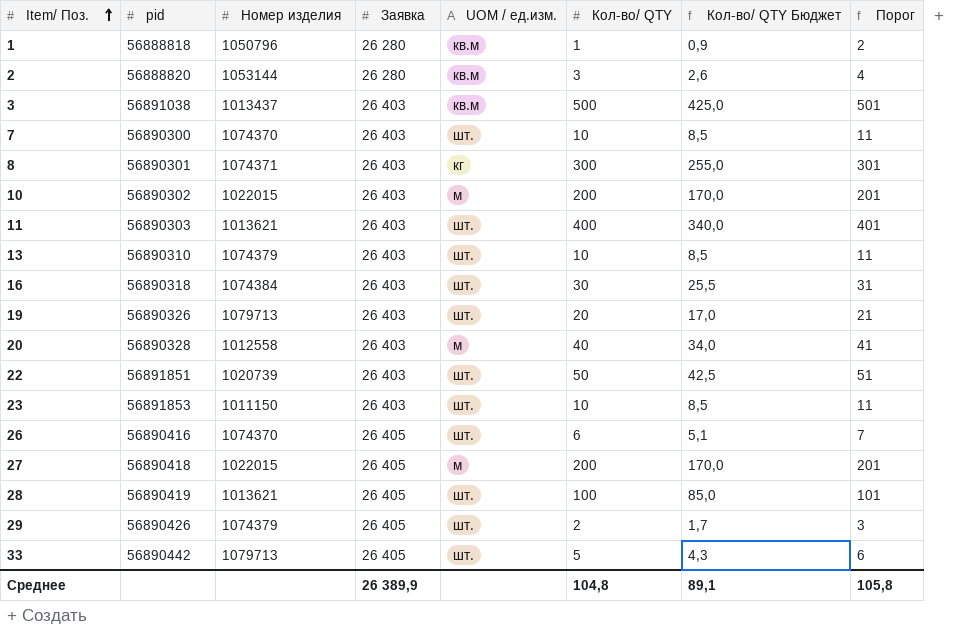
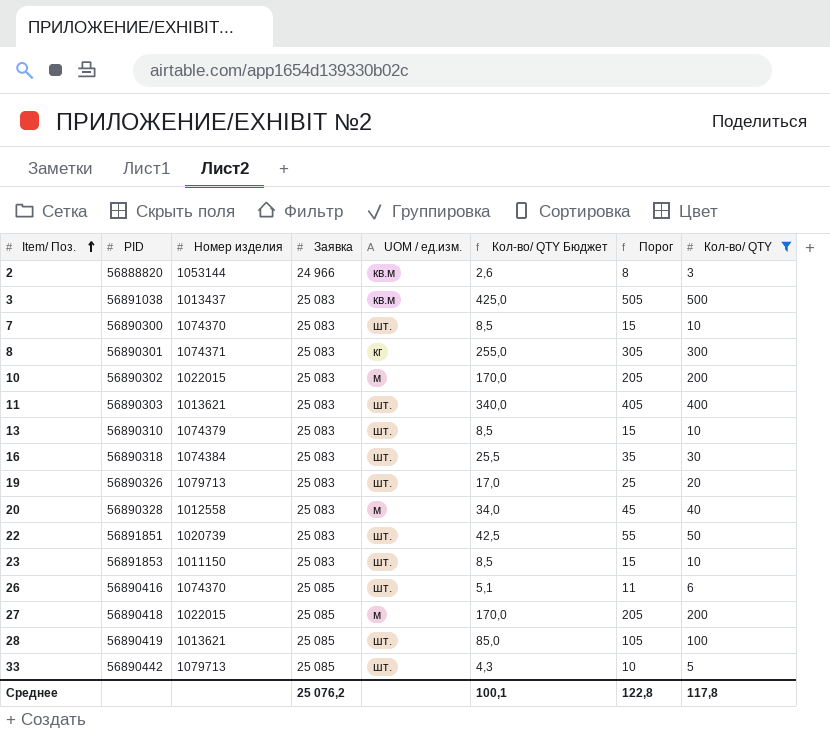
filter: none -> Кол-во/ QTY >= 3
column name: pid -> PID
column Порог | formula: [Кол-во/ QTY] + 1 -> [Кол-во/ QTY] + 5
column Кол-во/ QTY | position: 6 -> 8
2 | Заявка: 26 280 -> 24 966
3 | Заявка: 26 403 -> 25 083
7 | Заявка: 26 403 -> 25 083
8 | Заявка: 26 403 -> 25 083
10 | Заявка: 26 403 -> 25 083
11 | Заявка: 26 403 -> 25 083
13 | Заявка: 26 403 -> 25 083
16 | Заявка: 26 403 -> 25 083
19 | Заявка: 26 403 -> 25 083
20 | Заявка: 26 403 -> 25 083
22 | Заявка: 26 403 -> 25 083
23 | Заявка: 26 403 -> 25 083
26 | Заявка: 26 405 -> 25 085
27 | Заявка: 26 405 -> 25 085
28 | Заявка: 26 405 -> 25 085
33 | Заявка: 26 405 -> 25 085
Среднее | Заявка: 26 389,9 -> 25 076,2
Среднее | Кол-во/ QTY Бюджет: 89,1 -> 100,1
Среднее | Порог: 105,8 -> 122,8
Среднее | Кол-во/ QTY: 104,8 -> 117,8

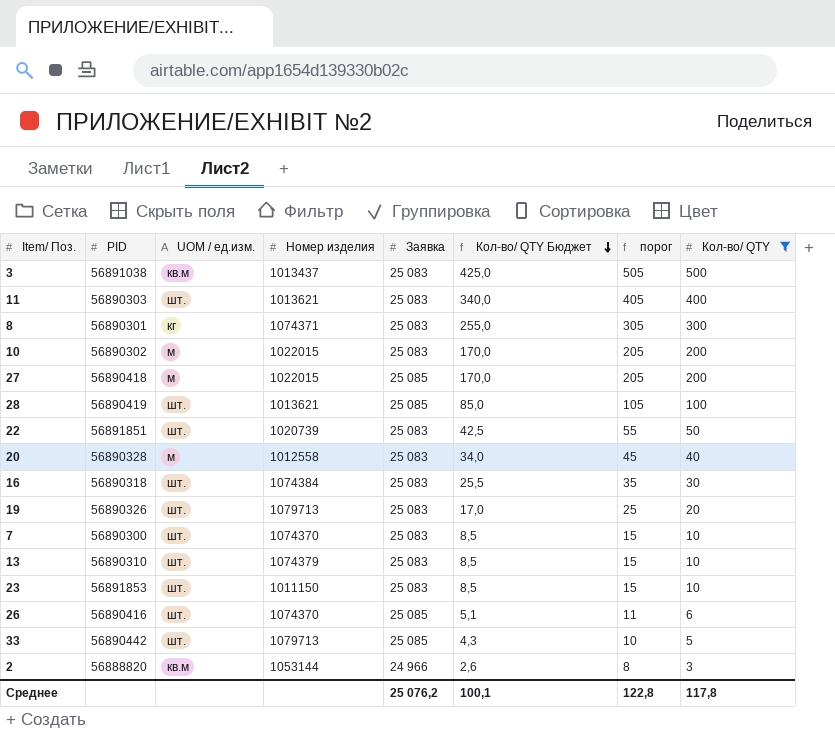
row order: Item/ Поз. ascending -> Кол-во/ QTY Бюджет descending
column UOM / ед.изм. | position: 5 -> 3
column name: Порог -> порог

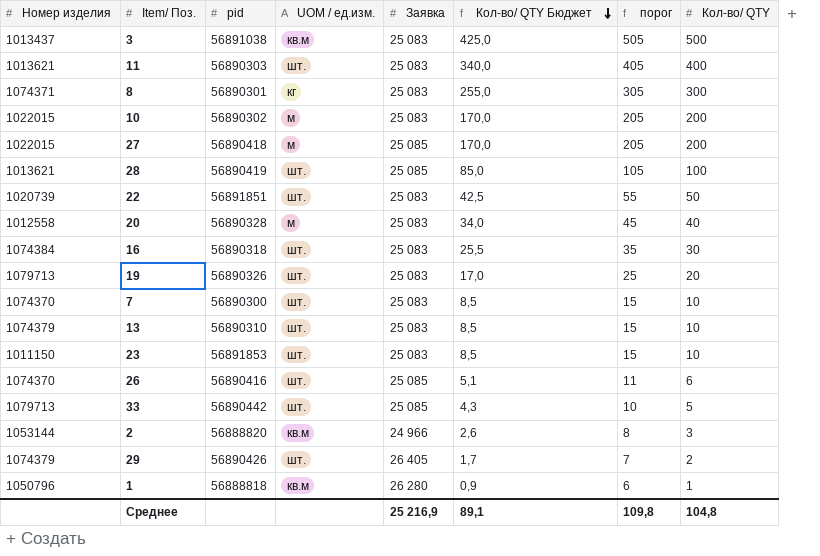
filter: Кол-во/ QTY >= 3 -> none
column Номер изделия | position: 4 -> 1
column name: PID -> pid
Среднее | Заявка: 25 076,2 -> 25 216,9
Среднее | Кол-во/ QTY Бюджет: 100,1 -> 89,1
Среднее | порог: 122,8 -> 109,8
Среднее | Кол-во/ QTY: 117,8 -> 104,8

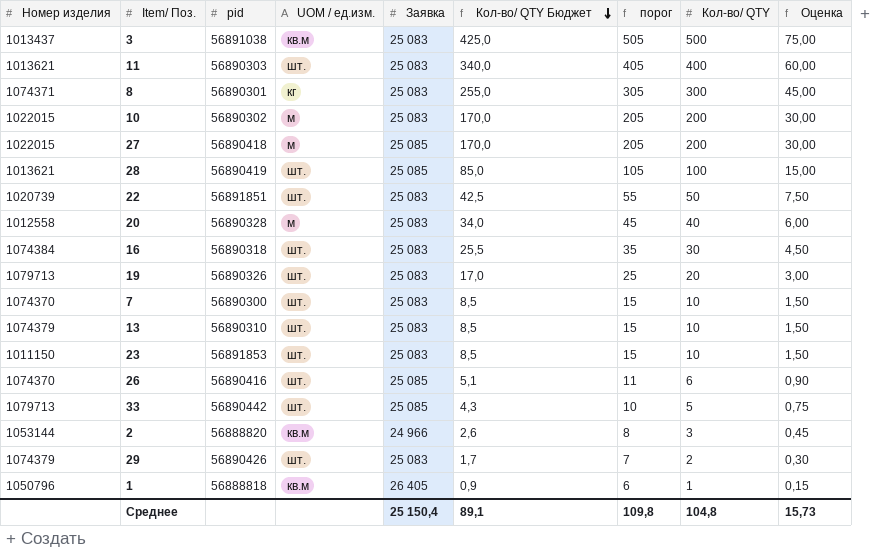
column Оценка | formula: none -> [Кол-во/ QTY] * 0,15
29 | Заявка: 26 405 -> 25 083
1 | Заявка: 26 280 -> 26 405
Среднее | Заявка: 25 216,9 -> 25 150,4

